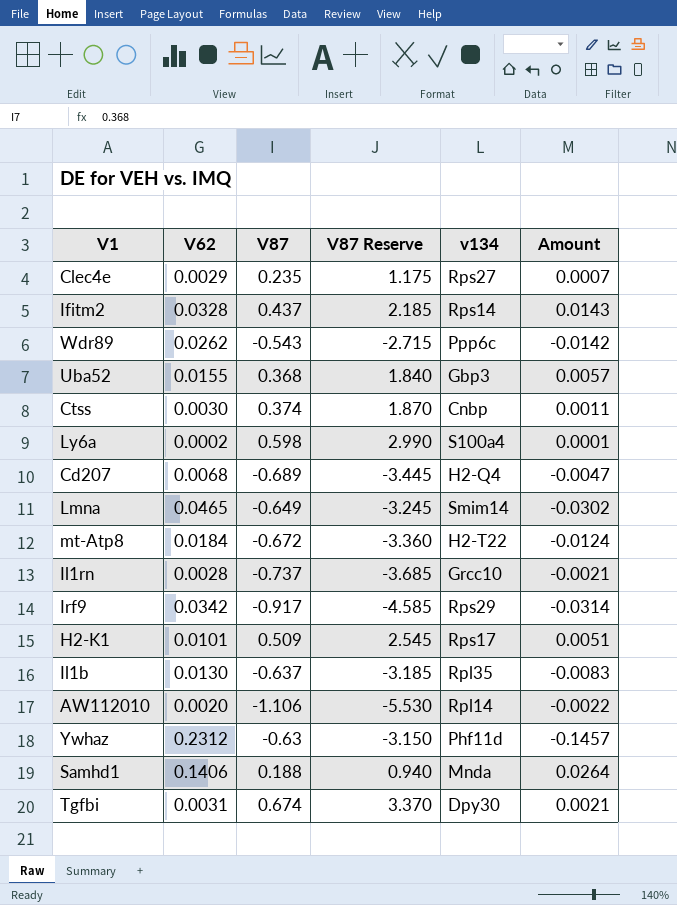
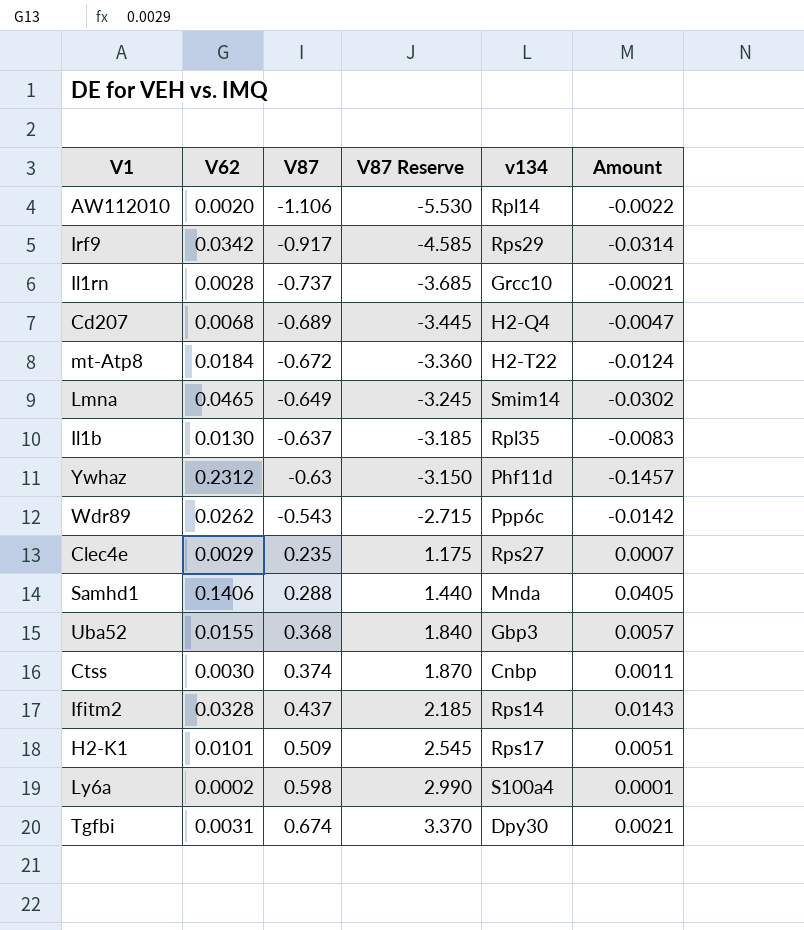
row order: none -> V87 ascending
Samhd1 | V87: 0.188 -> 0.288
Samhd1 | V87 Reserve: 0.940 -> 1.440
Samhd1 | Amount: 0.0264 -> 0.0405

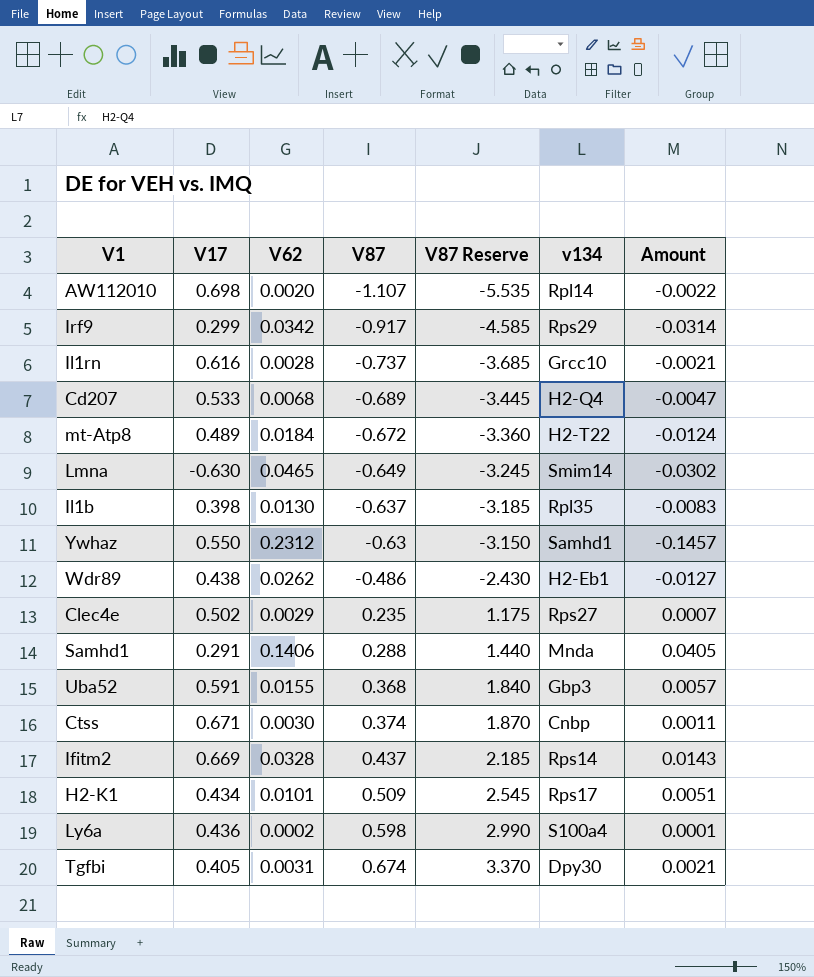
column V17 | position: none -> 2
AW112010 | V87: -1.106 -> -1.107
AW112010 | V87 Reserve: -5.530 -> -5.535
Ywhaz | v134: Phf11d -> Samhd1
Wdr89 | V87: -0.543 -> -0.486
Wdr89 | V87 Reserve: -2.715 -> -2.430
Wdr89 | v134: Ppp6c -> H2-Eb1
Wdr89 | Amount: -0.0142 -> -0.0127

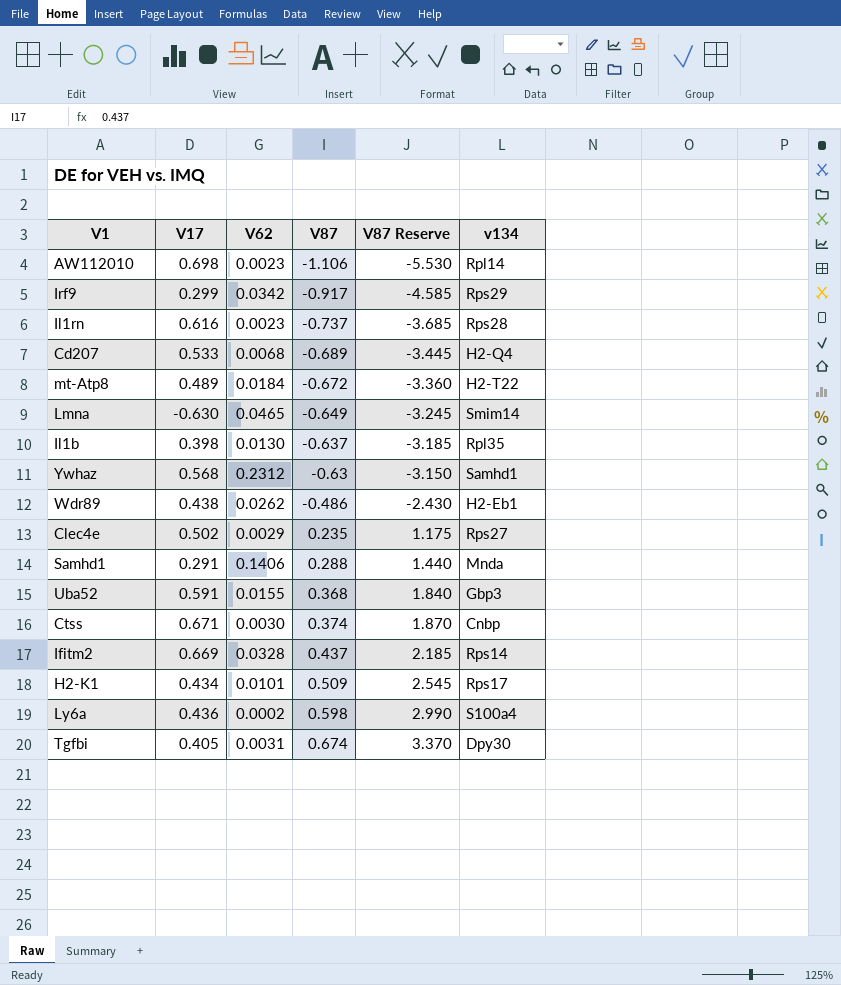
column Amount | formula: [V62] * [V87] -> none
AW112010 | V62: 0.0020 -> 0.0023
AW112010 | V87: -1.107 -> -1.106
AW112010 | V87 Reserve: -5.535 -> -5.530
Il1rn | V62: 0.0028 -> 0.0023
Il1rn | v134: Grcc10 -> Rps28
Ywhaz | V17: 0.550 -> 0.568

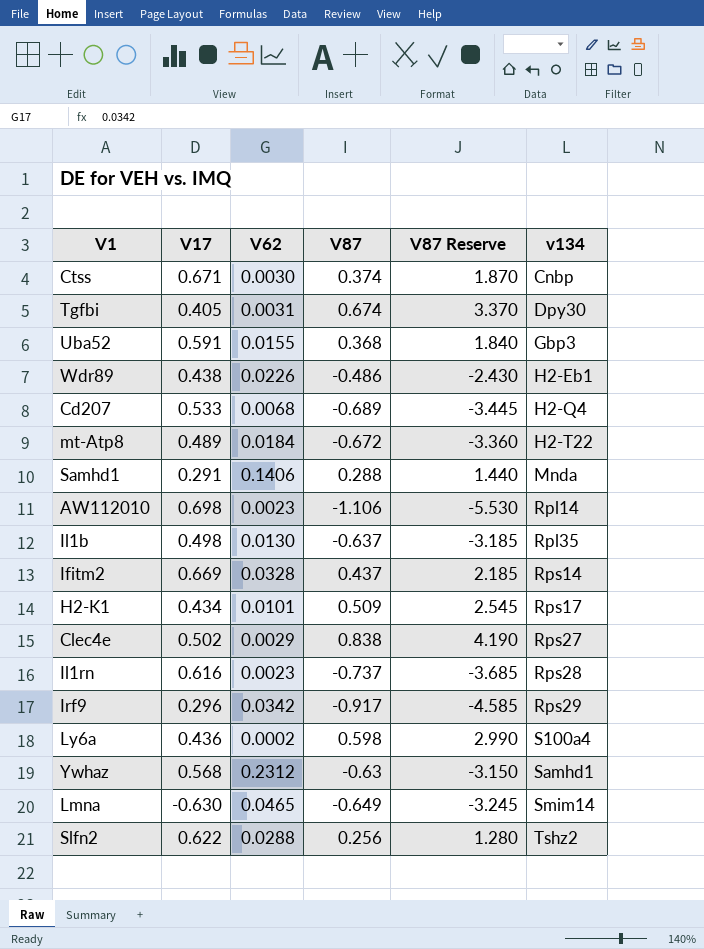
row order: V87 ascending -> v134 ascending
Wdr89 | V62: 0.0262 -> 0.0226
Il1b | V17: 0.398 -> 0.498
Clec4e | V87: 0.235 -> 0.838
Clec4e | V87 Reserve: 1.175 -> 4.190
Irf9 | V17: 0.299 -> 0.296
row Slfn2: none -> 0.622 | 0.0288 | 0.256 | 1.280 | Tshz2

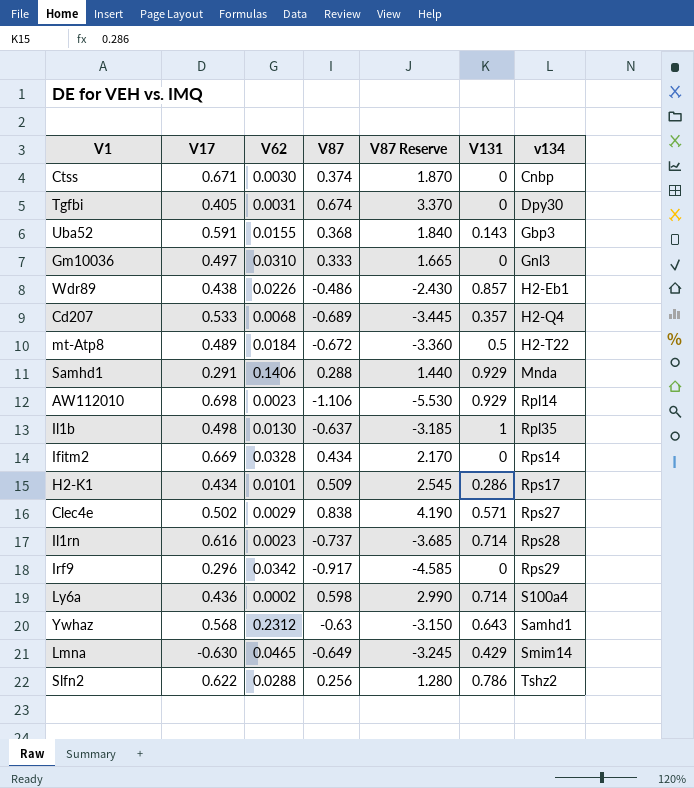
column V131 | position: none -> 6
row Gm10036: none -> 0.497 | 0.0310 | 0.333 | 1.665 | 0 | Gnl3
Ifitm2 | V87: 0.437 -> 0.434
Ifitm2 | V87 Reserve: 2.185 -> 2.170

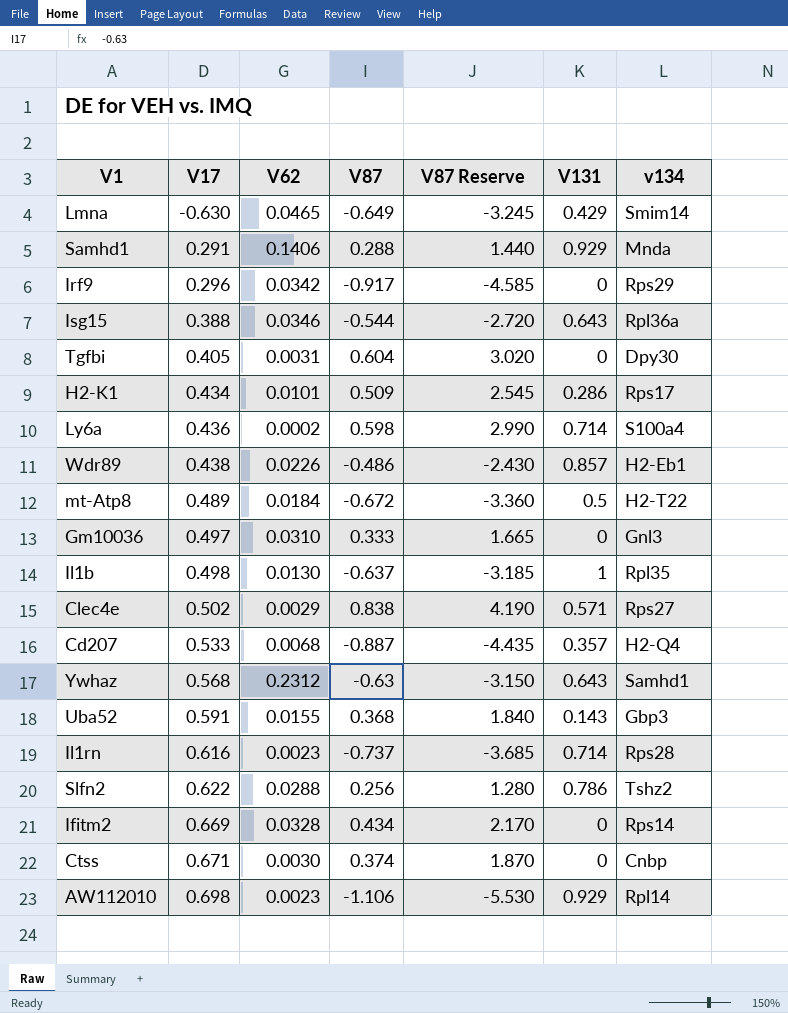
row order: v134 ascending -> V17 ascending
row Isg15: none -> 0.388 | 0.0346 | -0.544 | -2.720 | 0.643 | Rpl36a
Tgfbi | V87: 0.674 -> 0.604
Tgfbi | V87 Reserve: 3.370 -> 3.020
Cd207 | V87: -0.689 -> -0.887
Cd207 | V87 Reserve: -3.445 -> -4.435

